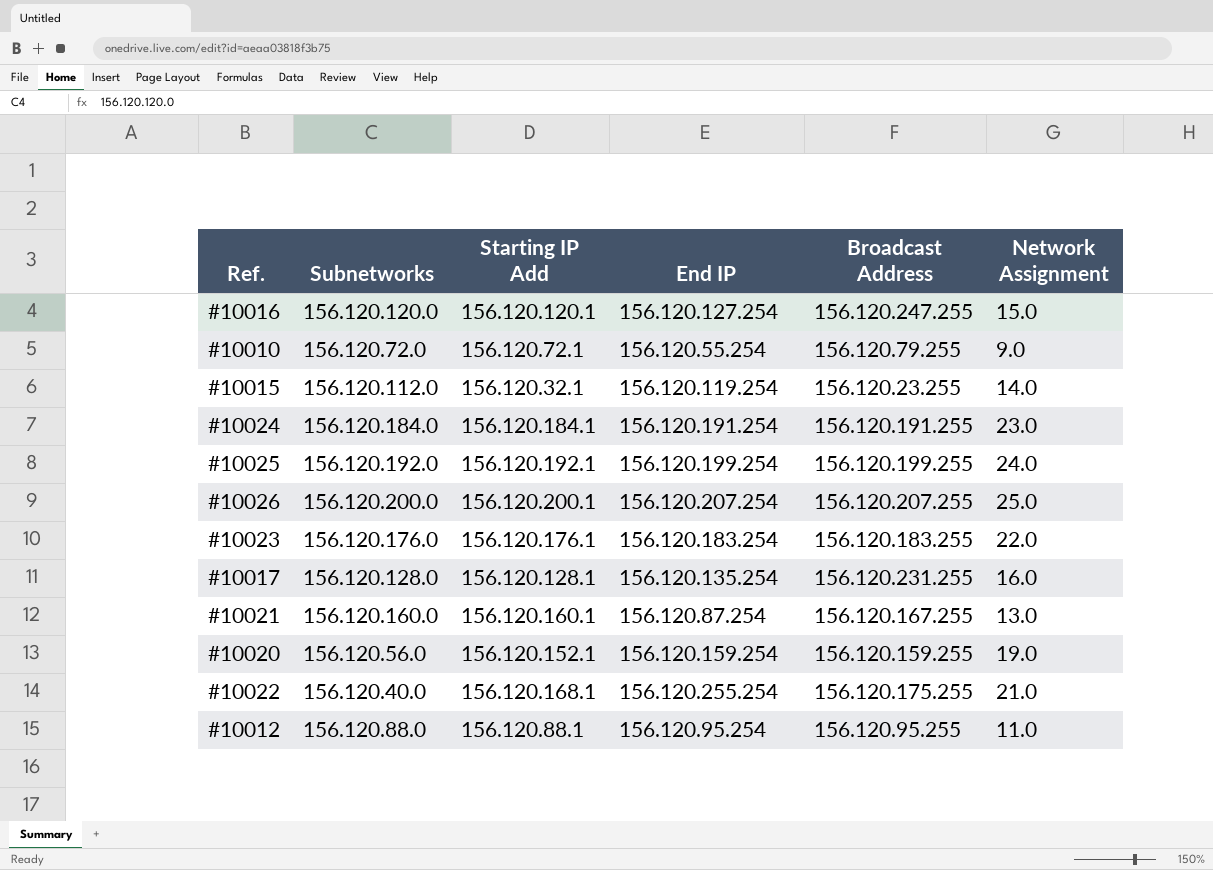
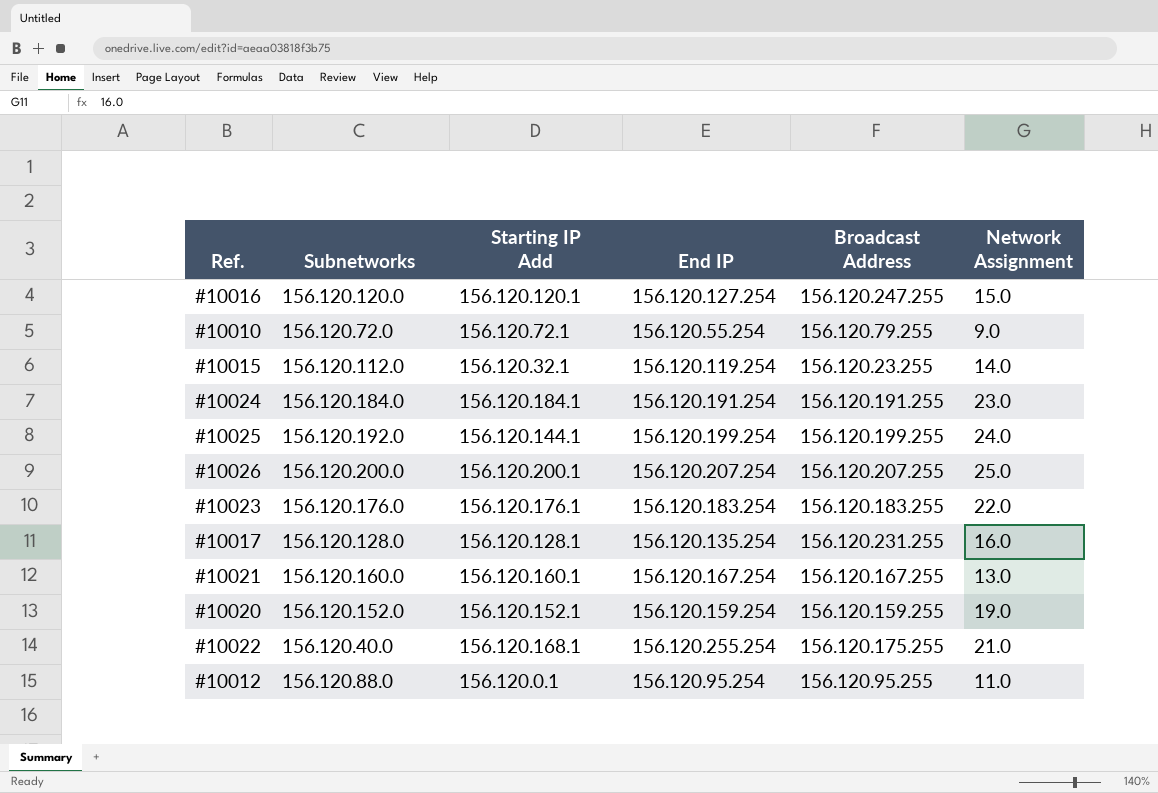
#10025 | Starting IP Add: 156.120.192.1 -> 156.120.144.1
#10021 | End IP: 156.120.87.254 -> 156.120.167.254
#10020 | Subnetworks: 156.120.56.0 -> 156.120.152.0
#10012 | Starting IP Add: 156.120.88.1 -> 156.120.0.1

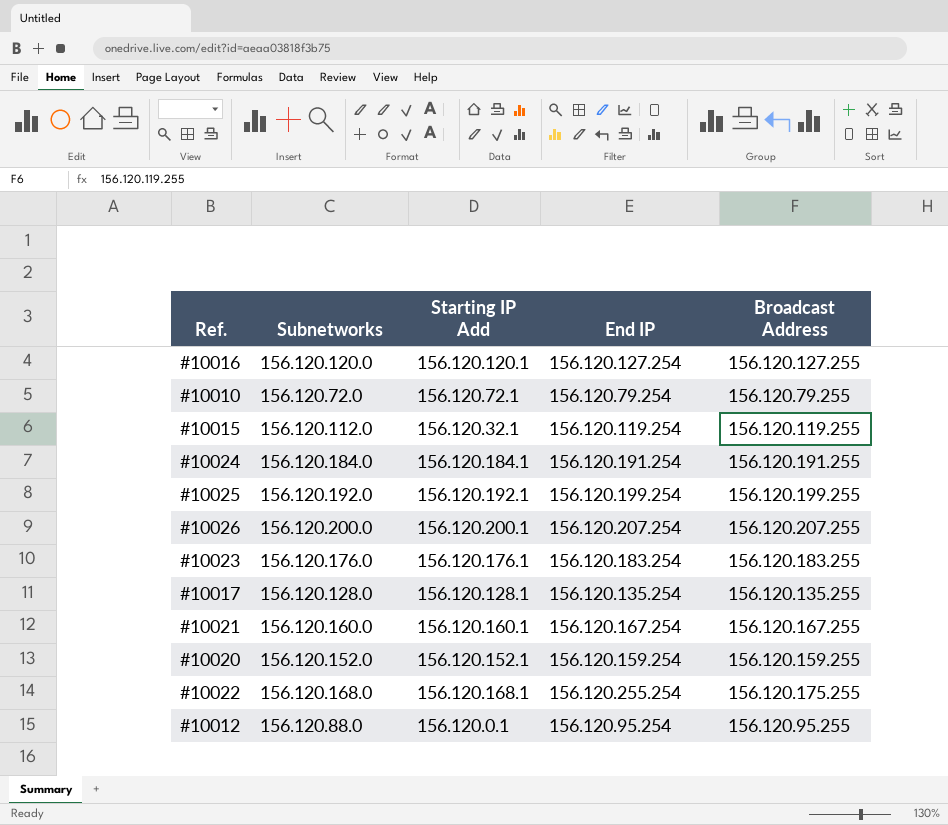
column Network Assignment | position: 6 -> none
#10016 | Broadcast Address: 156.120.247.255 -> 156.120.127.255
#10010 | End IP: 156.120.55.254 -> 156.120.79.254
#10015 | Broadcast Address: 156.120.23.255 -> 156.120.119.255
#10025 | Starting IP Add: 156.120.144.1 -> 156.120.192.1
#10017 | Broadcast Address: 156.120.231.255 -> 156.120.135.255
#10022 | Subnetworks: 156.120.40.0 -> 156.120.168.0

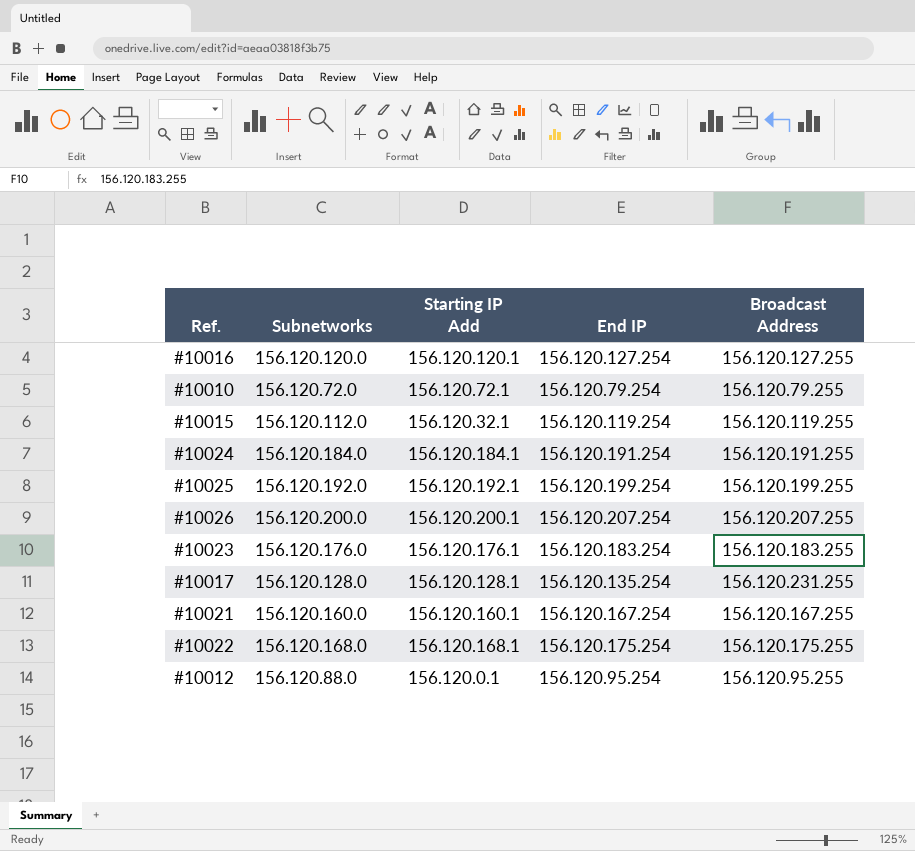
row #10020: 156.120.152.0 | 156.120.152.1 | 156.120.159.254 | 156.120.159.255 -> none
#10017 | Broadcast Address: 156.120.135.255 -> 156.120.231.255
#10022 | End IP: 156.120.255.254 -> 156.120.175.254

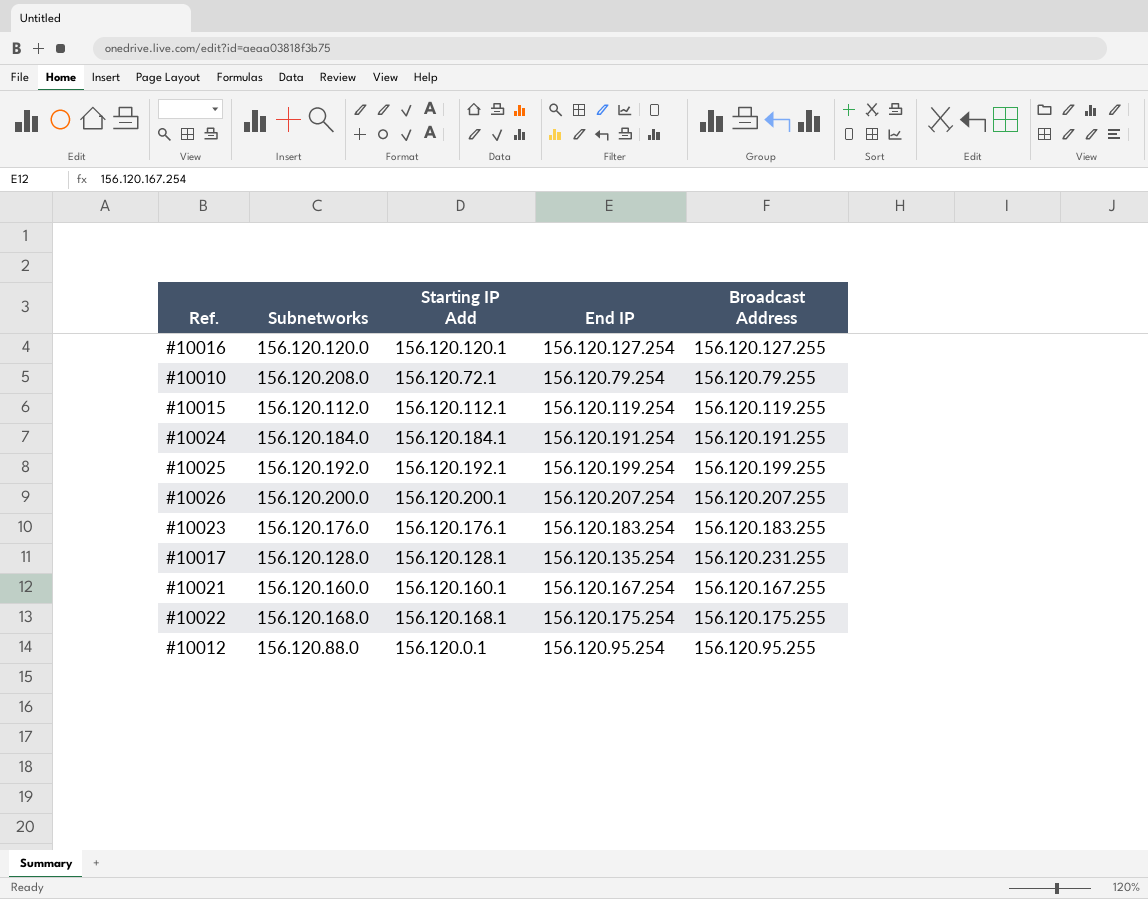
#10010 | Subnetworks: 156.120.72.0 -> 156.120.208.0
#10015 | Starting IP Add: 156.120.32.1 -> 156.120.112.1

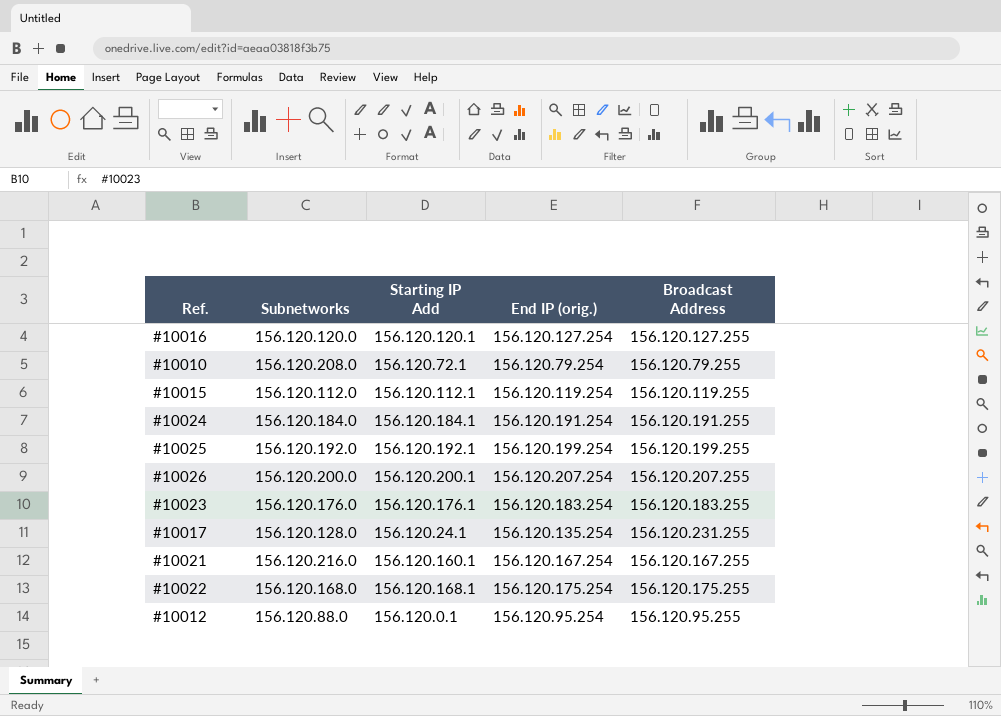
column name: End IP -> End IP (orig.)
#10017 | Starting IP Add: 156.120.128.1 -> 156.120.24.1
#10021 | Subnetworks: 156.120.160.0 -> 156.120.216.0

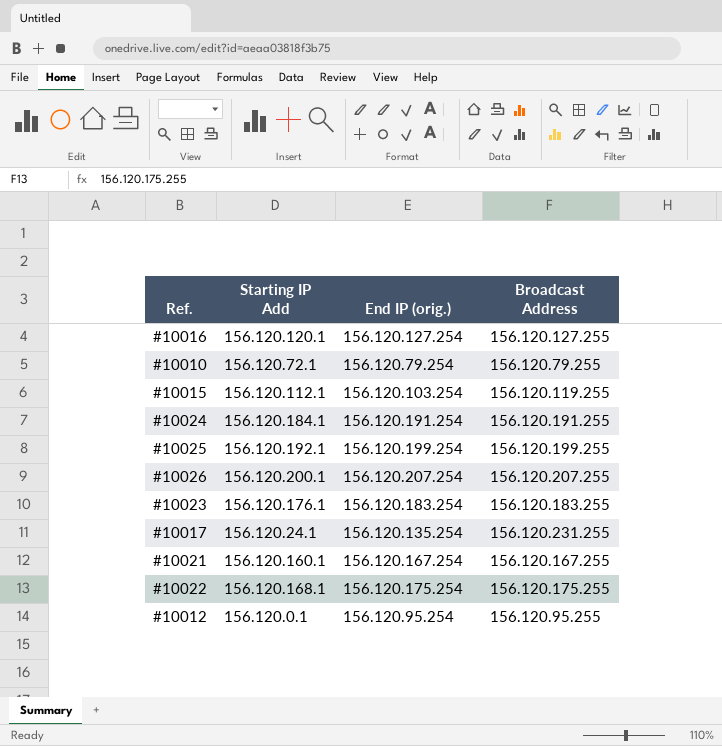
column Subnetworks | position: 2 -> none
#10015 | End IP (orig.): 156.120.119.254 -> 156.120.103.254

